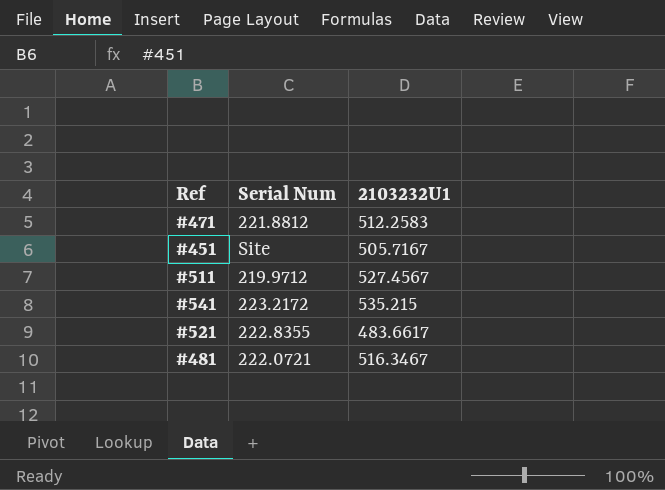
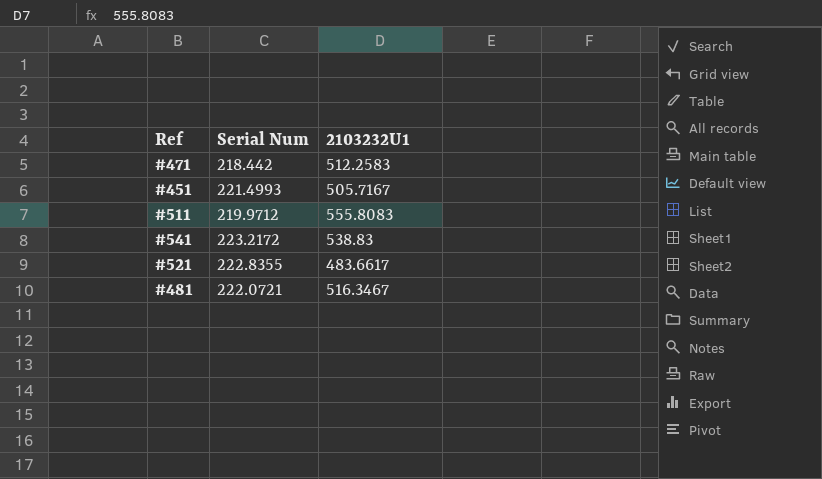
#471 | Serial Num: 221.8812 -> 218.442
#451 | Serial Num: Site -> 221.4993
#511 | 2103232U1: 527.4567 -> 555.8083
#541 | 2103232U1: 535.215 -> 538.83

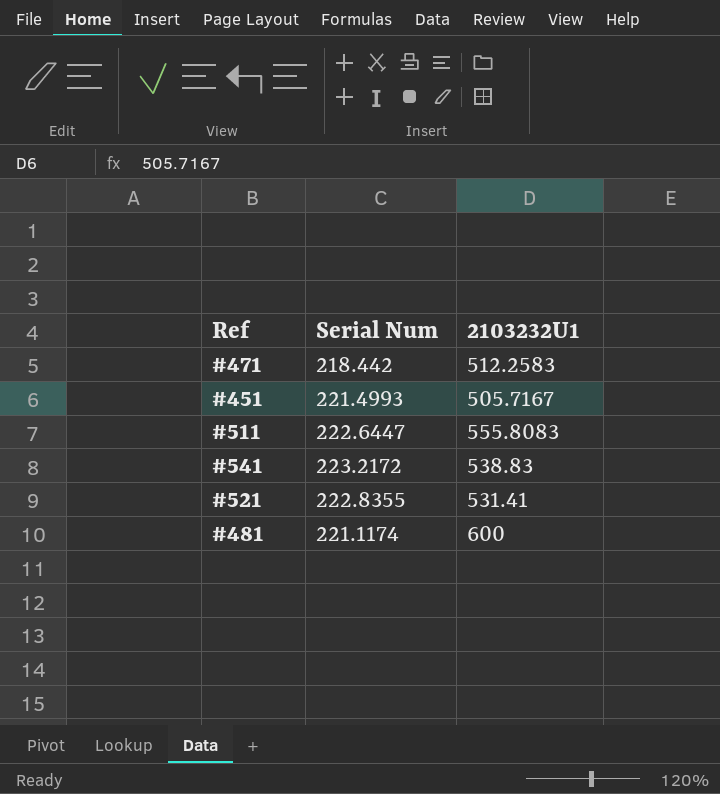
#511 | Serial Num: 219.9712 -> 222.6447
#521 | 2103232U1: 483.6617 -> 531.41
#481 | Serial Num: 222.0721 -> 221.1174
#481 | 2103232U1: 516.3467 -> 600

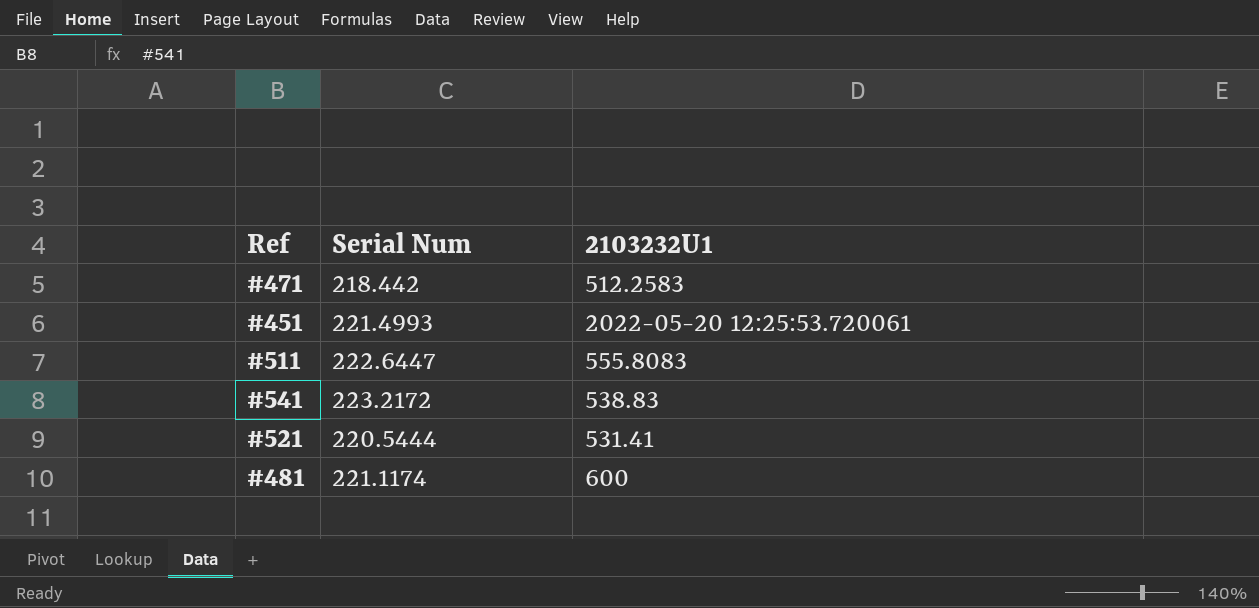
#451 | 2103232U1: 505.7167 -> 2022-05-20 12:25:53.720061
#521 | Serial Num: 222.8355 -> 220.5444

